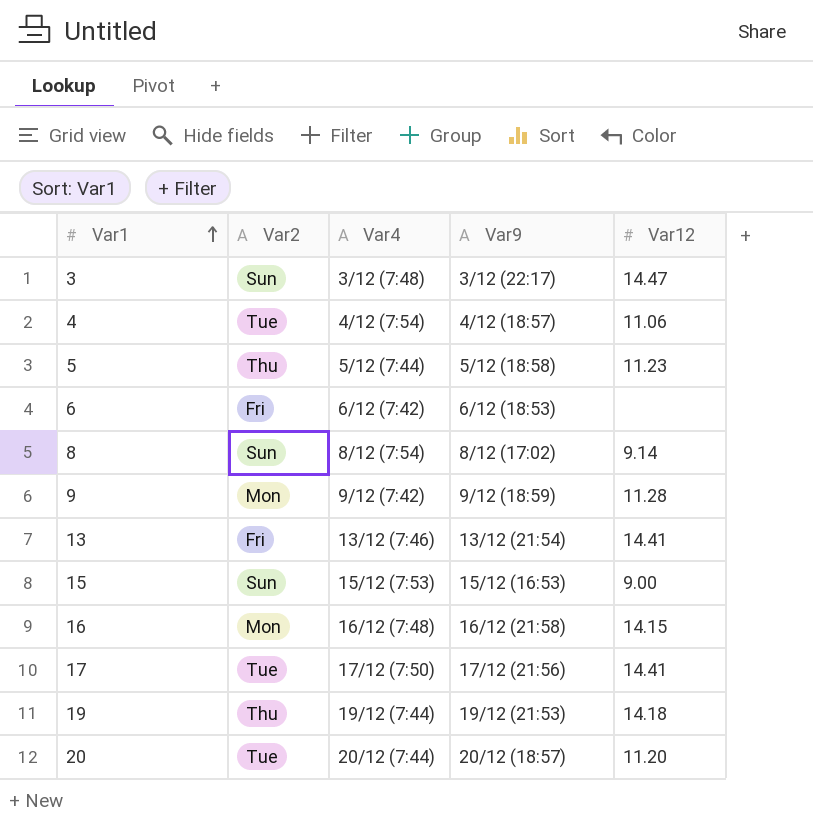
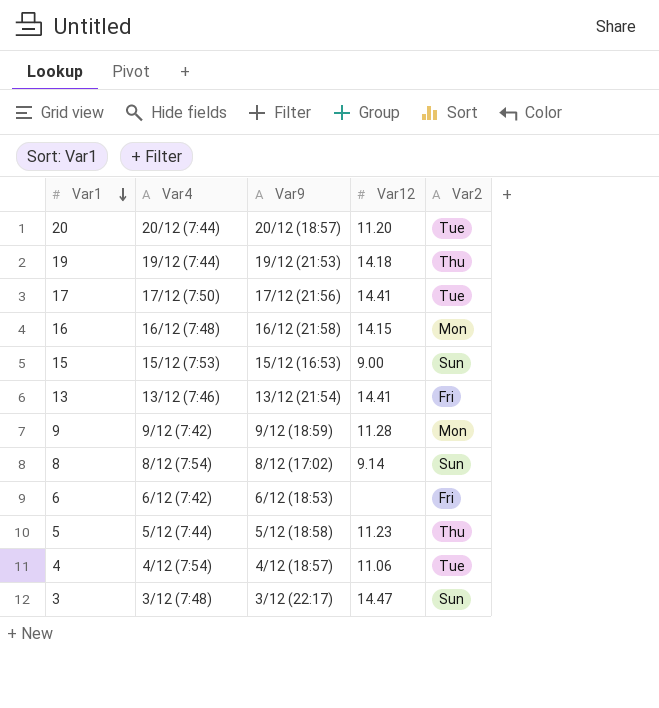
row order: Var1 ascending -> Var1 descending
column Var2 | position: 2 -> 5

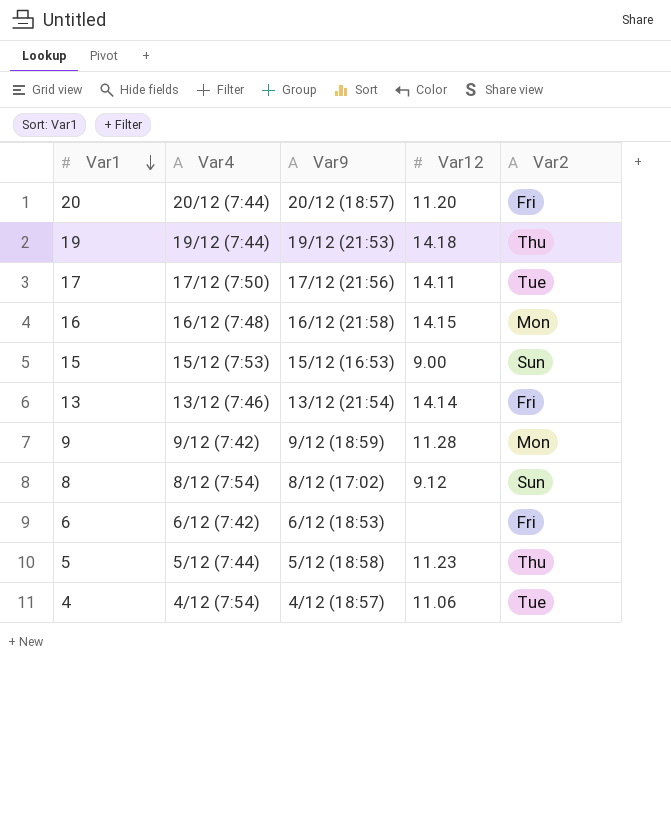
row 3: 3/12 (7:48) | 3/12 (22:17) | 14.47 | Sun -> none
20 | Var2: Tue -> Fri
17 | Var12: 14.41 -> 14.11
13 | Var12: 14.41 -> 14.14
8 | Var12: 9.14 -> 9.12

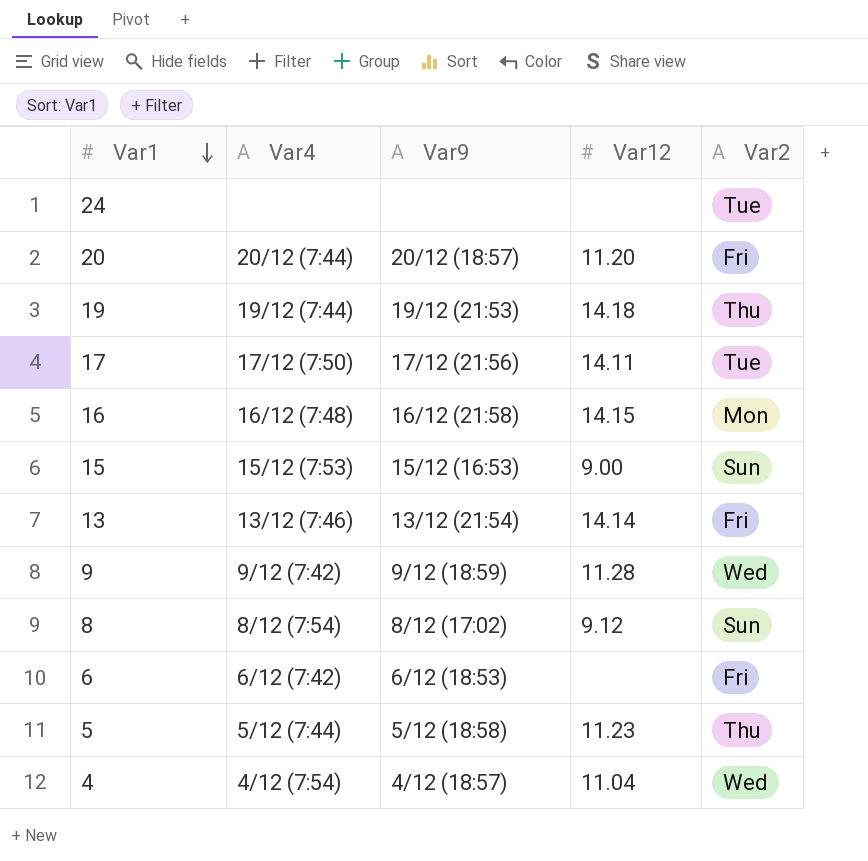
row 24: none -> none | none | none | Tue
9 | Var2: Mon -> Wed
4 | Var12: 11.06 -> 11.04
4 | Var2: Tue -> Wed

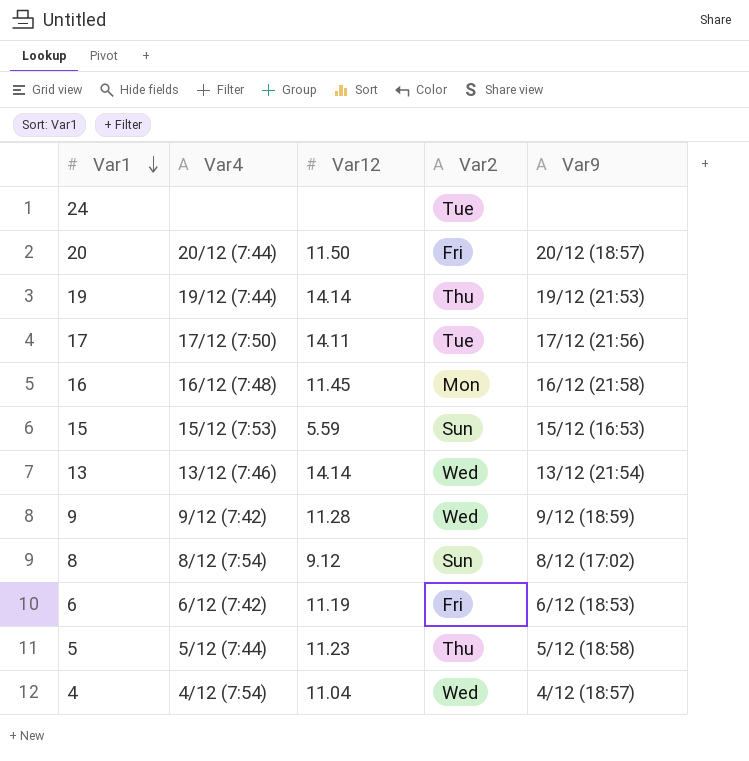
column Var9 | position: 3 -> 5
20 | Var12: 11.20 -> 11.50
19 | Var12: 14.18 -> 14.14
16 | Var12: 14.15 -> 11.45
15 | Var12: 9.00 -> 5.59
13 | Var2: Fri -> Wed
6 | Var12: none -> 11.19

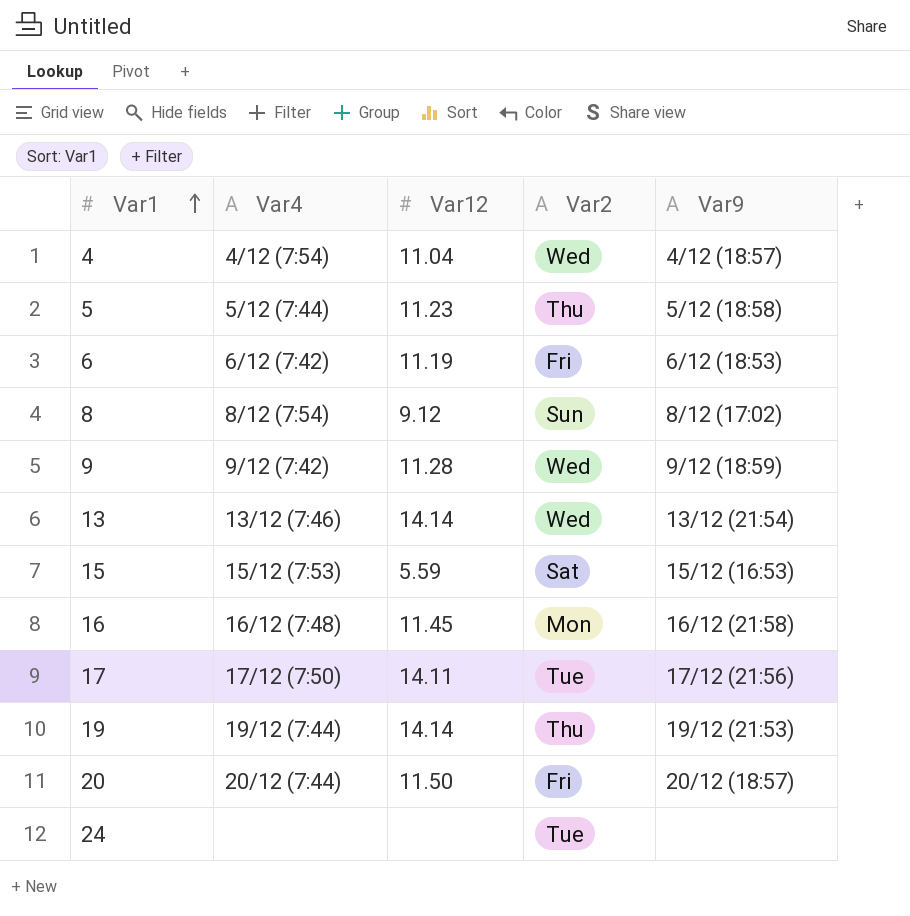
row order: Var1 descending -> Var1 ascending
15 | Var2: Sun -> Sat

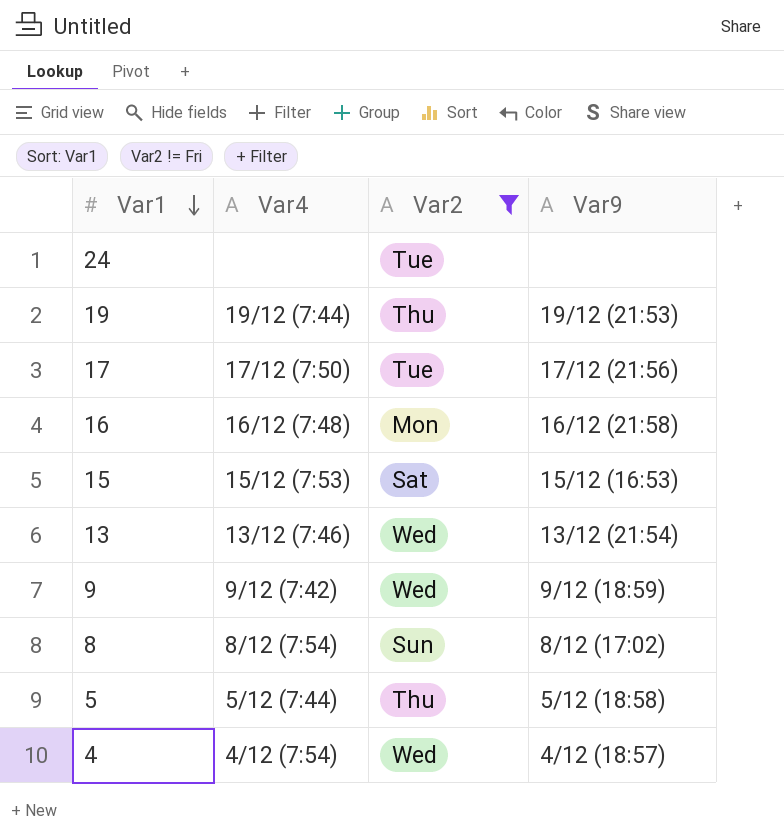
filter: none -> Var2 != Fri
row order: Var1 ascending -> Var1 descending
column Var12 | position: 3 -> none

